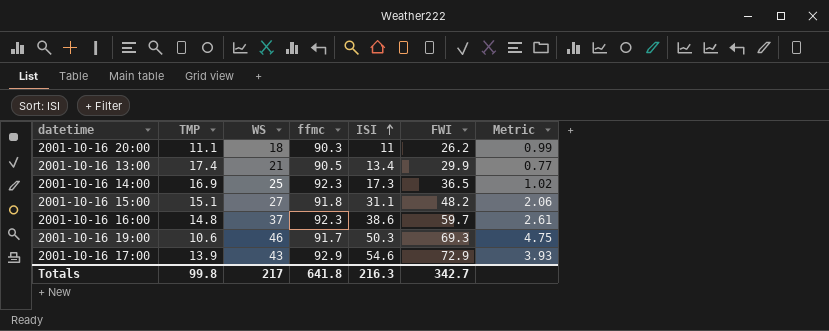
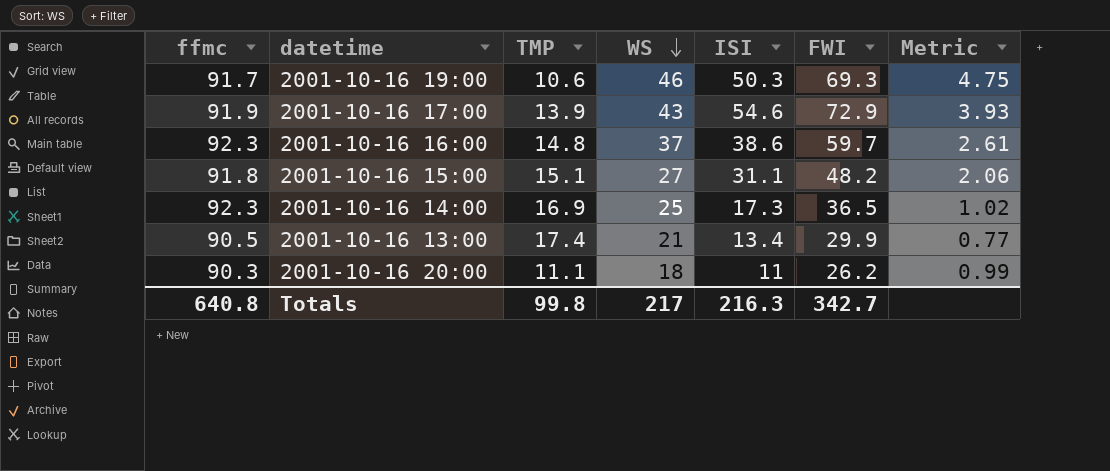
row order: ISI ascending -> WS descending
column ffmc | position: 4 -> 1
2001-10-16 17:00 | ffmc: 92.9 -> 91.9
Totals | ffmc: 641.8 -> 640.8

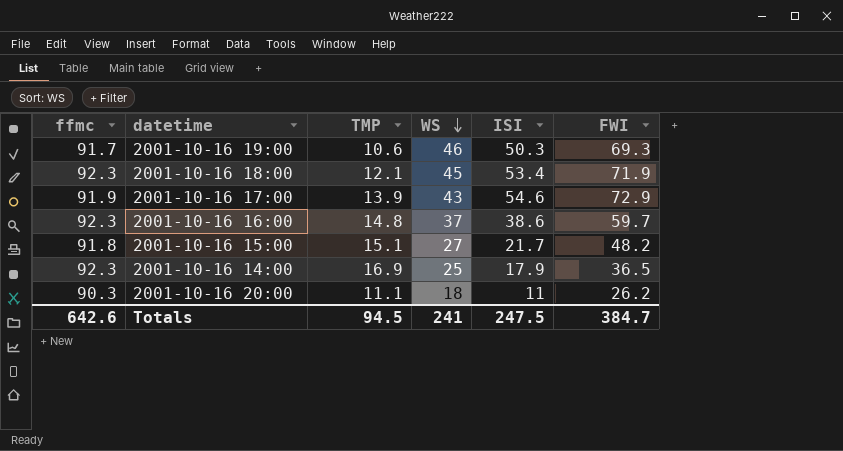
column Metric | formula: [ISI] / [TMP] -> none
row 2001-10-16 13:00: 90.5 | 17.4 | 21 | 13.4 | 29.9 | 0.77 -> none
row 2001-10-16 18:00: none -> 92.3 | 12.1 | 45 | 53.4 | 71.9
2001-10-16 15:00 | ISI: 31.1 -> 21.7
2001-10-16 14:00 | ISI: 17.3 -> 17.9
Totals | ffmc: 640.8 -> 642.6
Totals | TMP: 99.8 -> 94.5
Totals | WS: 217 -> 241
Totals | ISI: 216.3 -> 247.5
Totals | FWI: 342.7 -> 384.7

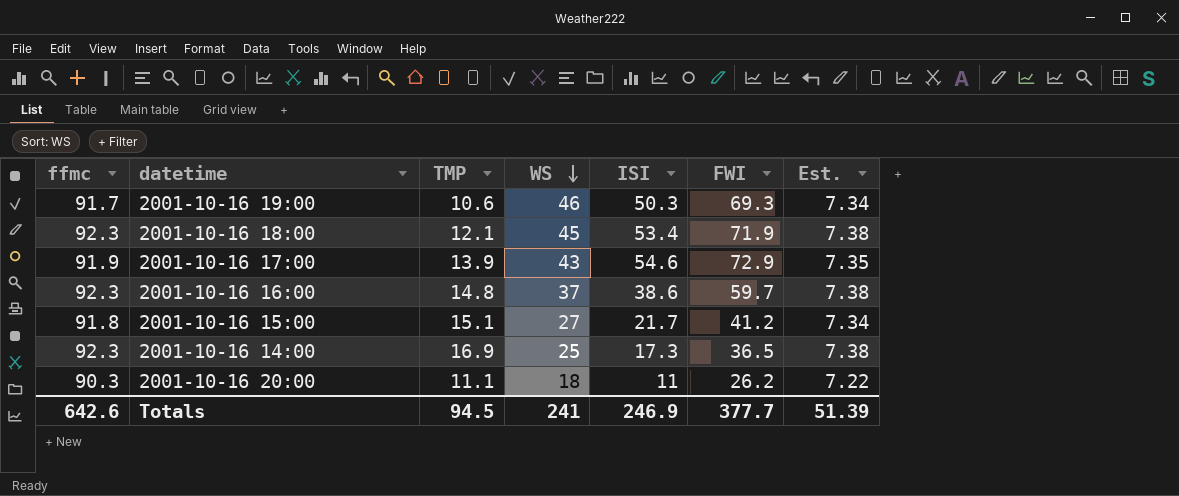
column Est. | formula: none -> [ffmc] * 0.08
2001-10-16 15:00 | FWI: 48.2 -> 41.2
2001-10-16 14:00 | ISI: 17.9 -> 17.3
Totals | ISI: 247.5 -> 246.9
Totals | FWI: 384.7 -> 377.7

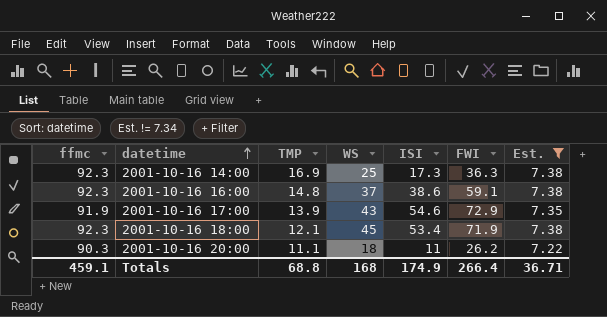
filter: none -> Est. != 7.34
row order: WS descending -> datetime ascending
2001-10-16 14:00 | FWI: 36.5 -> 36.3
2001-10-16 16:00 | FWI: 59.7 -> 59.1
Totals | ffmc: 642.6 -> 459.1
Totals | TMP: 94.5 -> 68.8
Totals | WS: 241 -> 168
Totals | ISI: 246.9 -> 174.9
Totals | FWI: 377.7 -> 266.4
Totals | Est.: 51.39 -> 36.71

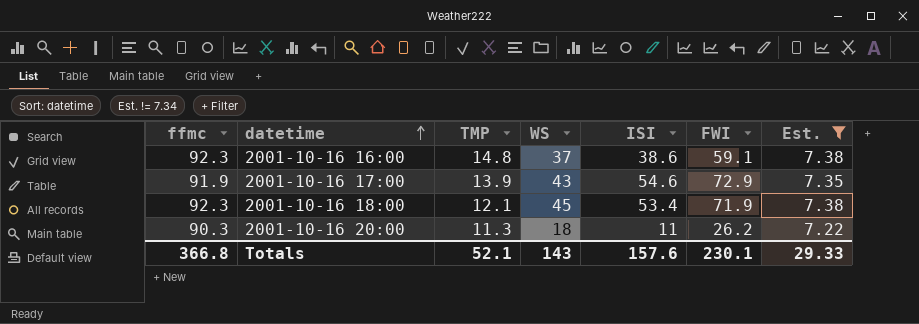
row 2001-10-16 14:00: 92.3 | 16.9 | 25 | 17.3 | 36.3 | 7.38 -> none
2001-10-16 20:00 | TMP: 11.1 -> 11.3
Totals | ffmc: 459.1 -> 366.8
Totals | TMP: 68.8 -> 52.1
Totals | WS: 168 -> 143
Totals | ISI: 174.9 -> 157.6
Totals | FWI: 266.4 -> 230.1
Totals | Est.: 36.71 -> 29.33

